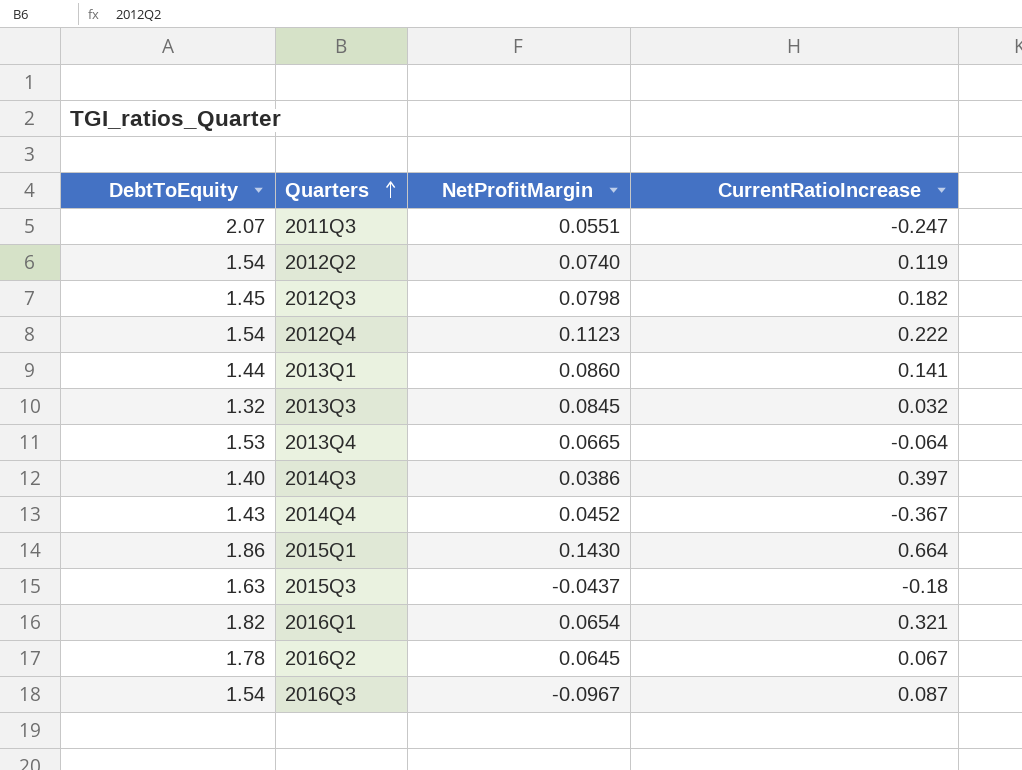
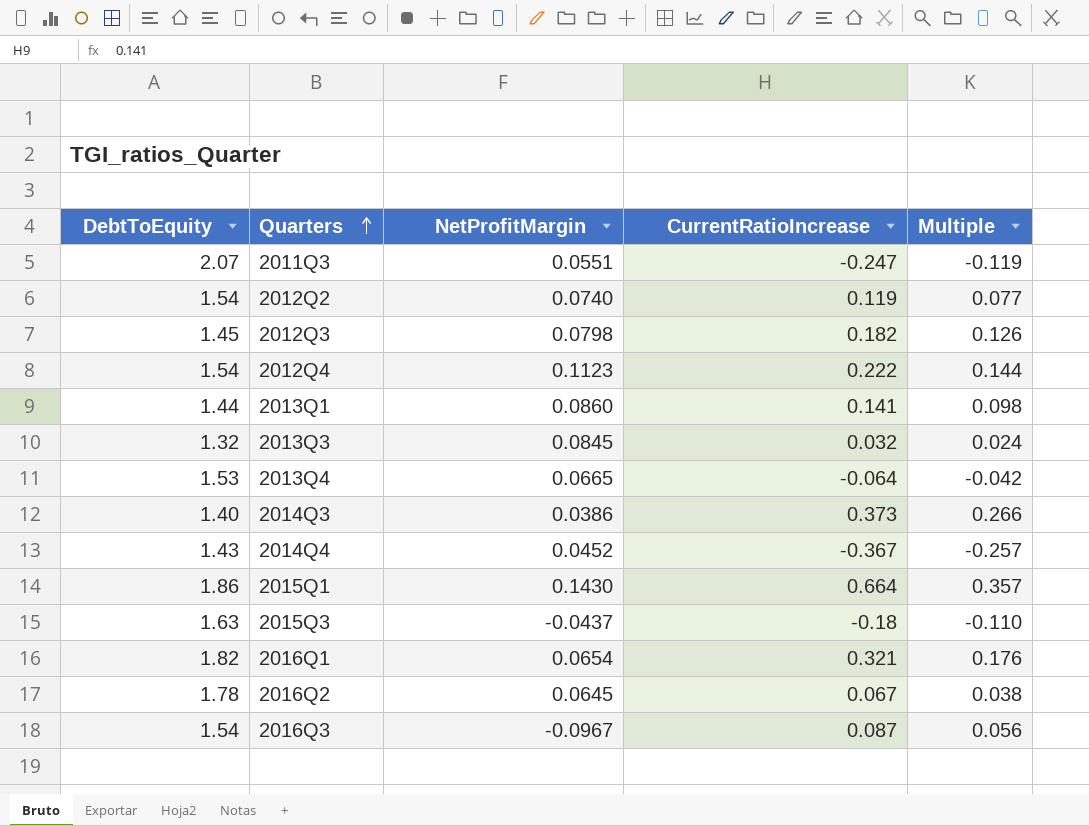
column Multiple | formula: none -> [CurrentRatioIncrease] / [DebtToEquity]
2014Q3 | CurrentRatioIncrease: 0.397 -> 0.373

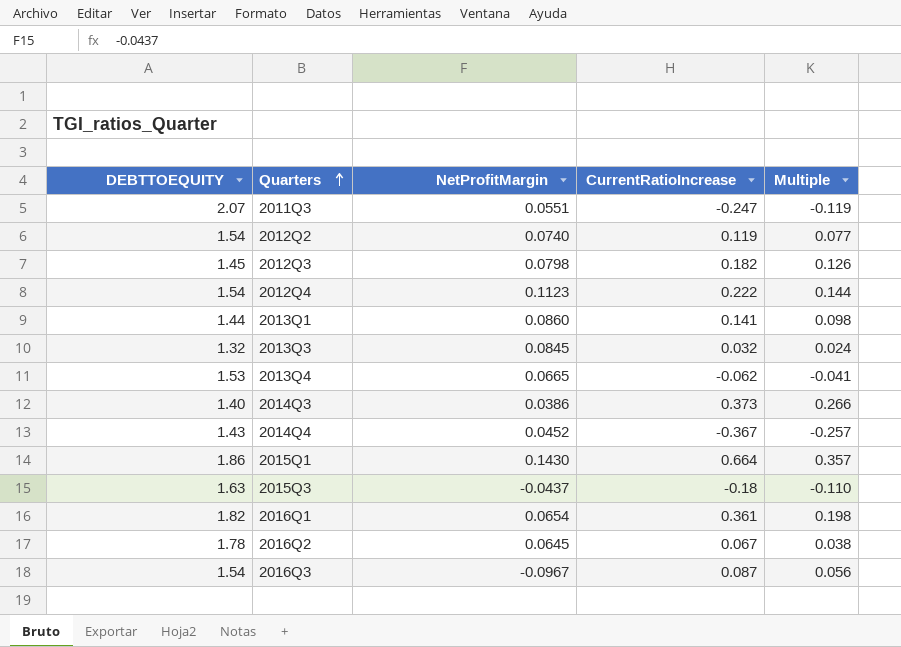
column name: DebtToEquity -> DEBTTOEQUITY
2013Q4 | CurrentRatioIncrease: -0.064 -> -0.062
2013Q4 | Multiple: -0.042 -> -0.041
2016Q1 | CurrentRatioIncrease: 0.321 -> 0.361
2016Q1 | Multiple: 0.176 -> 0.198

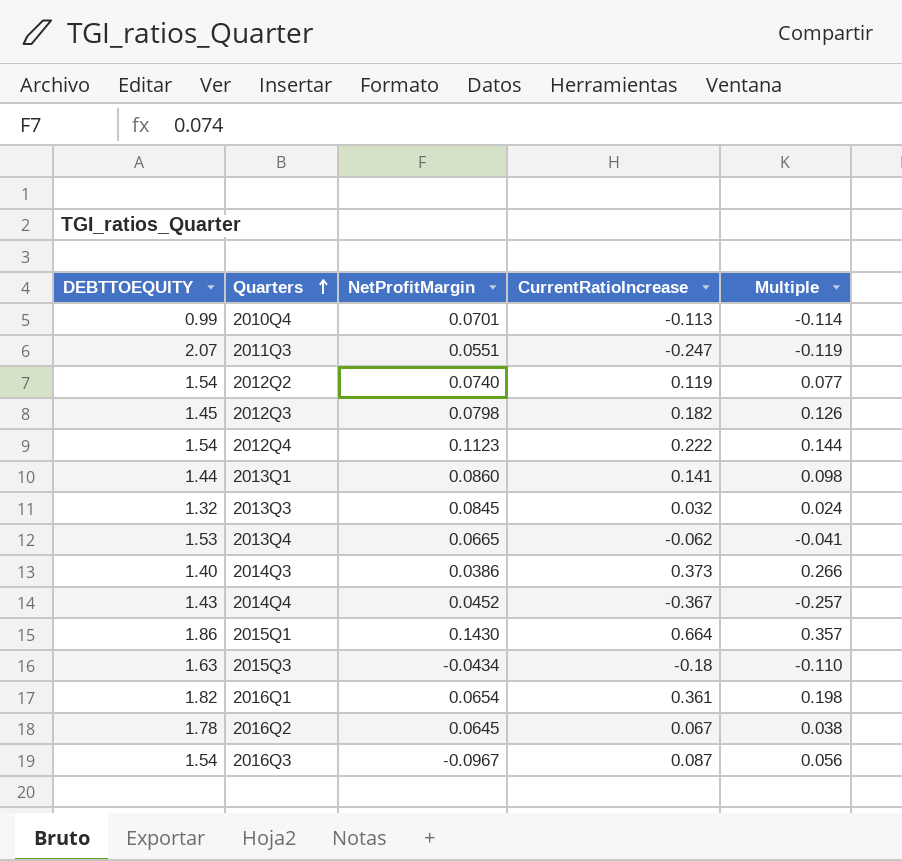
row 2010Q4: none -> 0.99 | 0.0701 | -0.113 | -0.114
2015Q3 | NetProfitMargin: -0.0437 -> -0.0434

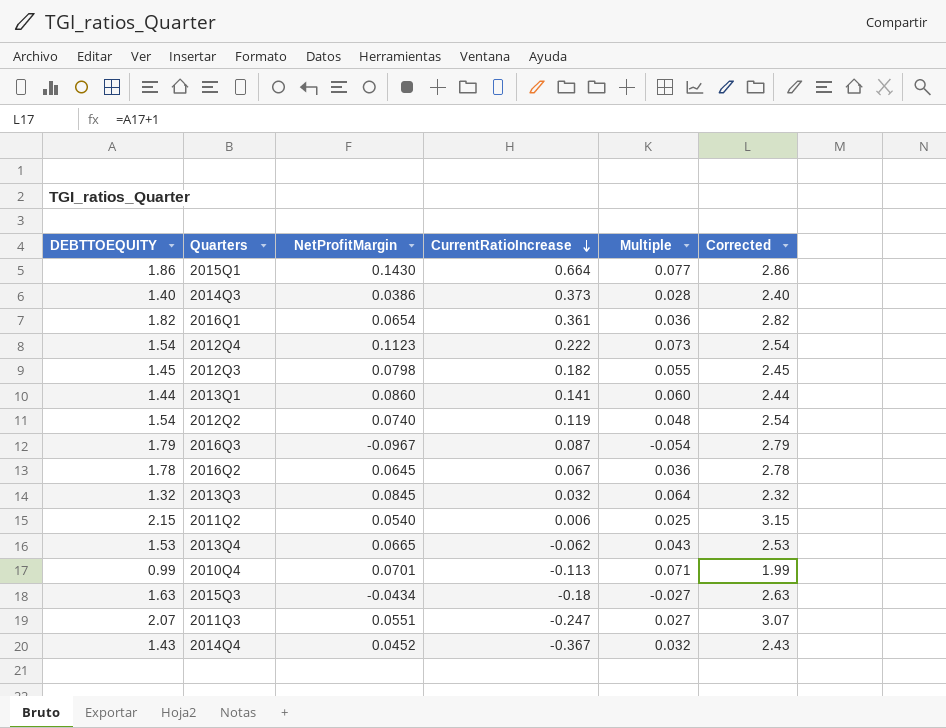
row order: Quarters ascending -> CurrentRatioIncrease descending
column Multiple | formula: [CurrentRatioIncrease] / [DEBTTOEQUITY] -> [NetProfitMargin] / [DEBTTOEQUITY]
column Corrected | formula: none -> [DEBTTOEQUITY] + 1
2016Q3 | DEBTTOEQUITY: 1.54 -> 1.79
row 2011Q2: none -> 2.15 | 0.0540 | 0.006 | 0.025 | 3.15

